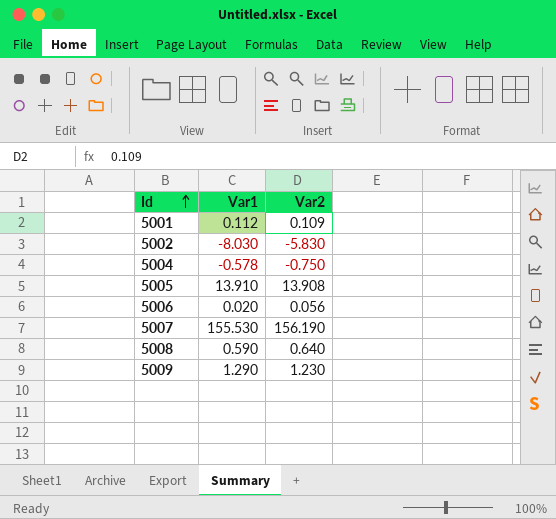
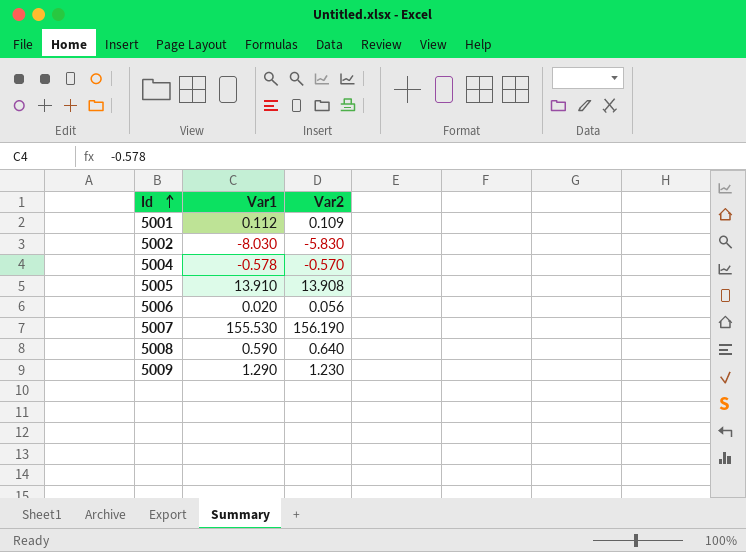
5004 | Var2: -0.750 -> -0.570

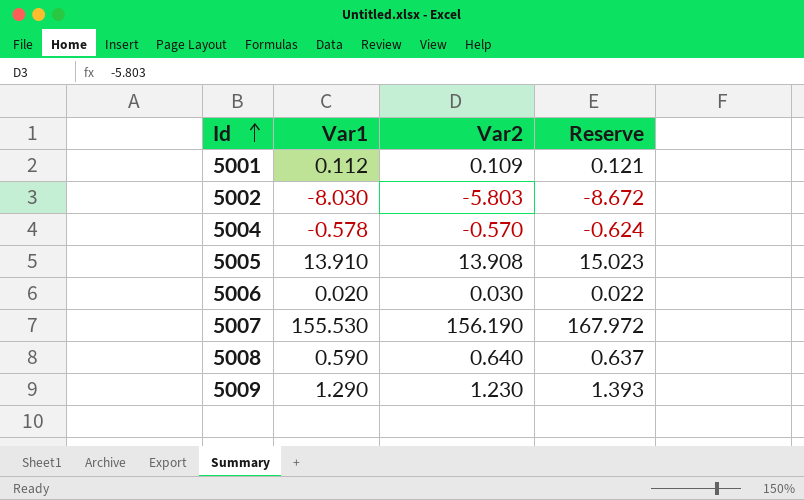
column Reserve | formula: none -> [Var1] * 1.08
5002 | Var2: -5.830 -> -5.803
5006 | Var2: 0.056 -> 0.030

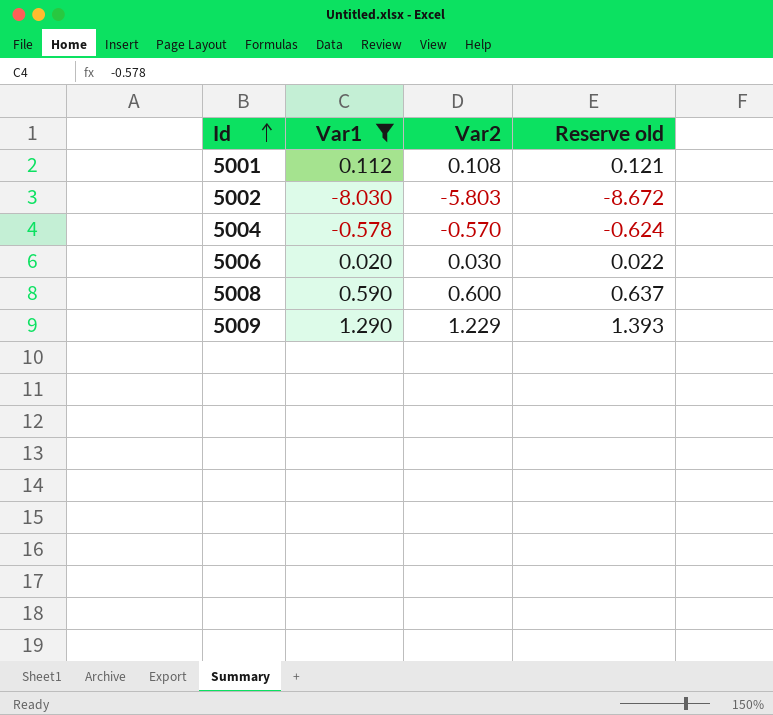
filter: none -> Var1 <= 1.290
column name: Reserve -> Reserve old
5001 | Var2: 0.109 -> 0.108
5008 | Var2: 0.640 -> 0.600
5009 | Var2: 1.230 -> 1.229

